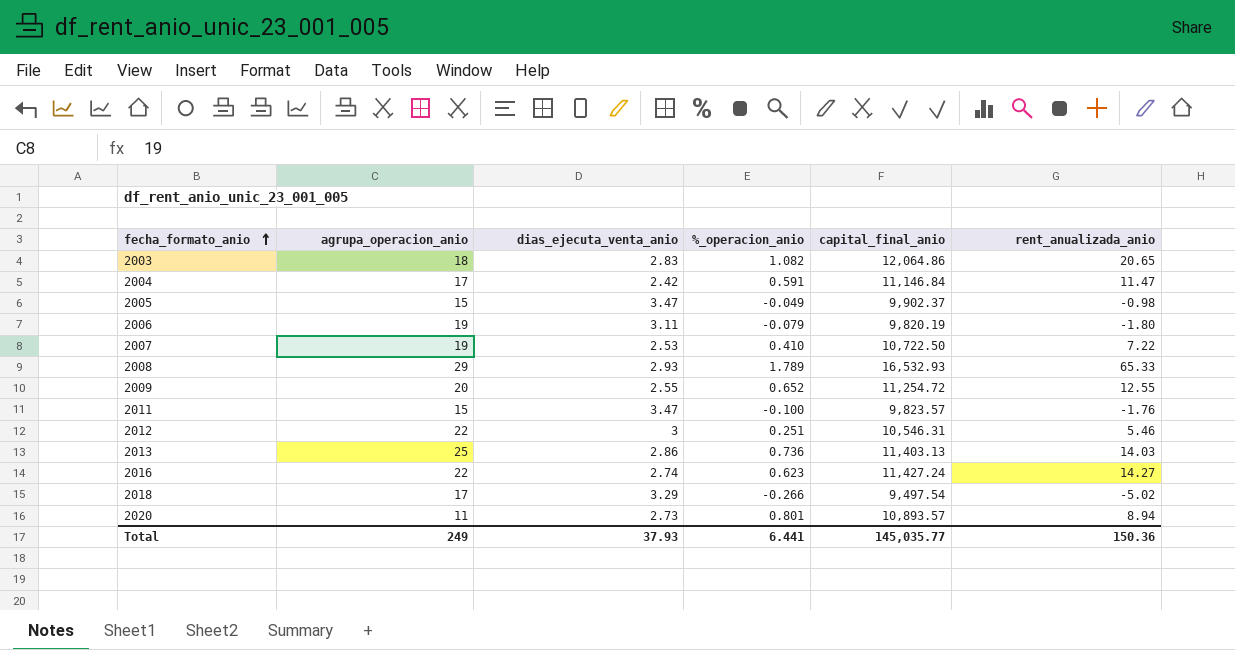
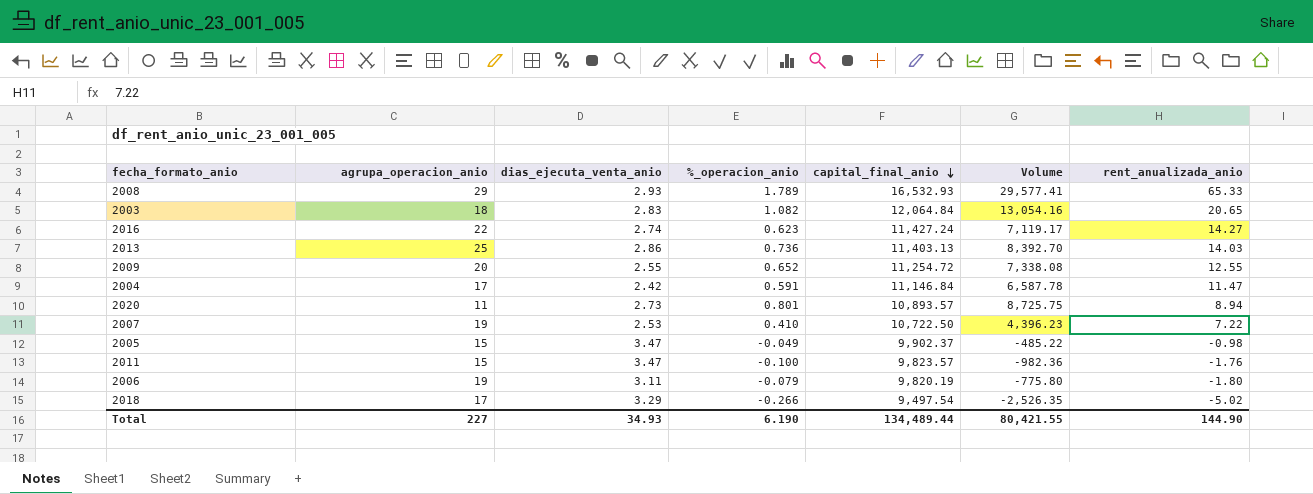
row order: fecha_formato_anio ascending -> capital_final_anio descending
column Volume | formula: none -> [%_operacion_anio] * [capital_final_anio]
row 2012: 22 | 3 | 0.251 | 10,546.31 | 5.46 -> none
2003 | capital_final_anio: 12,064.86 -> 12,064.84
Total | agrupa_operacion_anio: 249 -> 227
Total | dias_ejecuta_venta_anio: 37.93 -> 34.93
Total | %_operacion_anio: 6.441 -> 6.190
Total | capital_final_anio: 145,035.77 -> 134,489.44
Total | rent_anualizada_anio: 150.36 -> 144.90

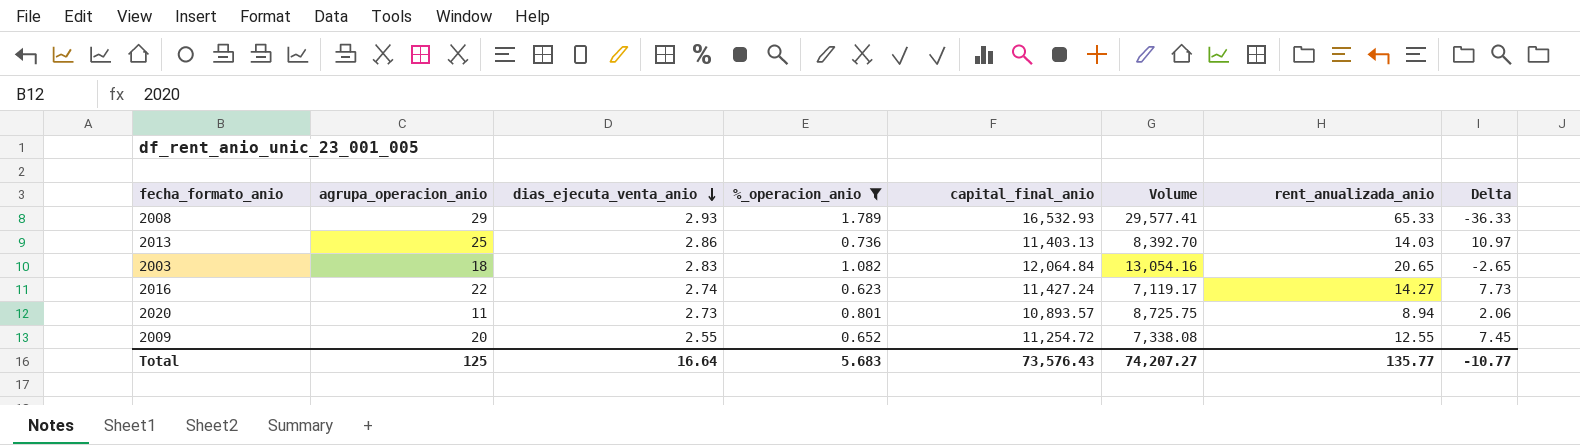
filter: none -> %_operacion_anio >= 0.623
row order: capital_final_anio descending -> dias_ejecuta_venta_anio descending
column Delta | formula: none -> [agrupa_operacion_anio] - [rent_anualizada_anio]
Total | agrupa_operacion_anio: 227 -> 125
Total | dias_ejecuta_venta_anio: 34.93 -> 16.64
Total | %_operacion_anio: 6.190 -> 5.683
Total | capital_final_anio: 134,489.44 -> 73,576.43
Total | Volume: 80,421.55 -> 74,207.27
Total | rent_anualizada_anio: 144.90 -> 135.77

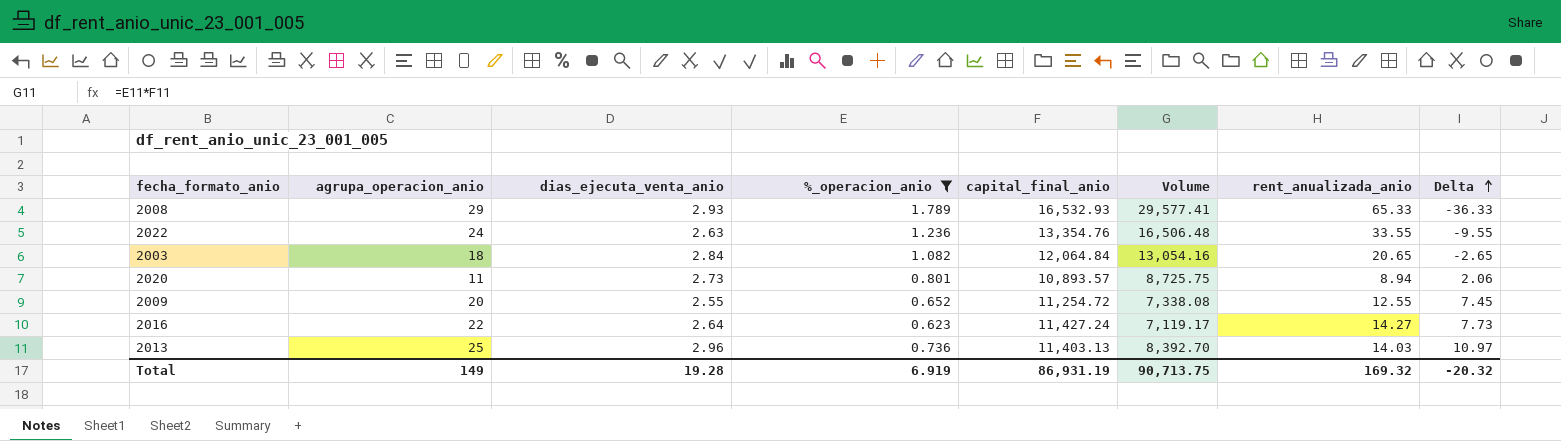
row order: dias_ejecuta_venta_anio descending -> Delta ascending
row 2022: none -> 24 | 2.63 | 1.236 | 13,354.76 | 16,506.48 | 33.55 | -9.55
2003 | dias_ejecuta_venta_anio: 2.83 -> 2.84
2016 | dias_ejecuta_venta_anio: 2.74 -> 2.64
2013 | dias_ejecuta_venta_anio: 2.86 -> 2.96
Total | agrupa_operacion_anio: 125 -> 149
Total | dias_ejecuta_venta_anio: 16.64 -> 19.28
Total | %_operacion_anio: 5.683 -> 6.919
Total | capital_final_anio: 73,576.43 -> 86,931.19
Total | Volume: 74,207.27 -> 90,713.75
Total | rent_anualizada_anio: 135.77 -> 169.32
Total | Delta: -10.77 -> -20.32

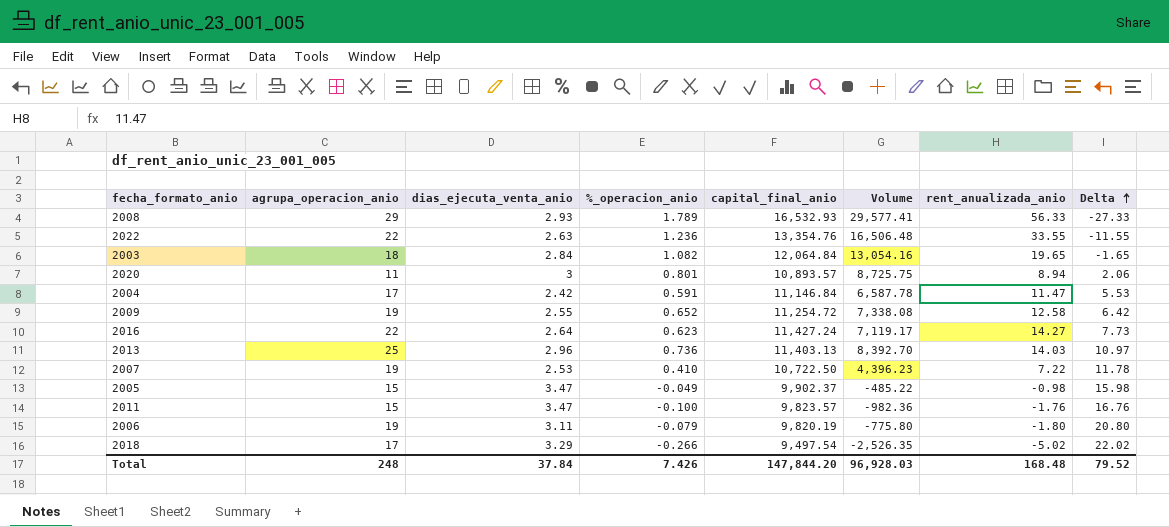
filter: %_operacion_anio >= 0.623 -> none
2008 | rent_anualizada_anio: 65.33 -> 56.33
2008 | Delta: -36.33 -> -27.33
2022 | agrupa_operacion_anio: 24 -> 22
2022 | Delta: -9.55 -> -11.55
2003 | rent_anualizada_anio: 20.65 -> 19.65
2003 | Delta: -2.65 -> -1.65
2020 | dias_ejecuta_venta_anio: 2.73 -> 3
2009 | agrupa_operacion_anio: 20 -> 19
2009 | rent_anualizada_anio: 12.55 -> 12.58
2009 | Delta: 7.45 -> 6.42
Total | agrupa_operacion_anio: 149 -> 248
Total | dias_ejecuta_venta_anio: 19.28 -> 37.84
Total | %_operacion_anio: 6.919 -> 7.426
Total | capital_final_anio: 86,931.19 -> 147,844.20
Total | Volume: 90,713.75 -> 96,928.03
Total | rent_anualizada_anio: 169.32 -> 168.48
Total | Delta: -20.32 -> 79.52

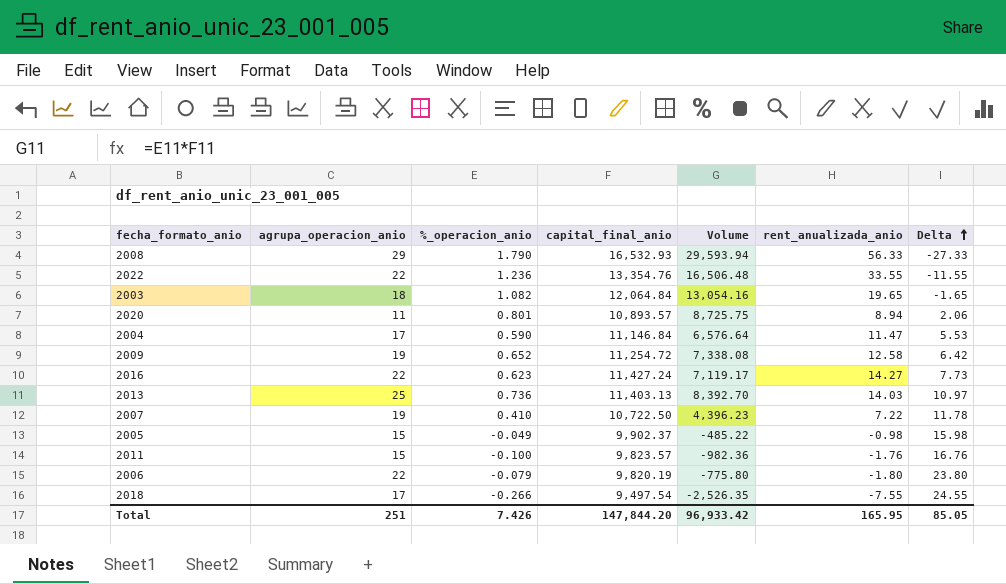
column dias_ejecuta_venta_anio | position: 3 -> none
2008 | %_operacion_anio: 1.789 -> 1.790
2008 | Volume: 29,577.41 -> 29,593.94
2004 | %_operacion_anio: 0.591 -> 0.590
2004 | Volume: 6,587.78 -> 6,576.64
2006 | agrupa_operacion_anio: 19 -> 22
2006 | Delta: 20.80 -> 23.80
2018 | rent_anualizada_anio: -5.02 -> -7.55
2018 | Delta: 22.02 -> 24.55
Total | agrupa_operacion_anio: 248 -> 251
Total | Volume: 96,928.03 -> 96,933.42
Total | rent_anualizada_anio: 168.48 -> 165.95
Total | Delta: 79.52 -> 85.05

